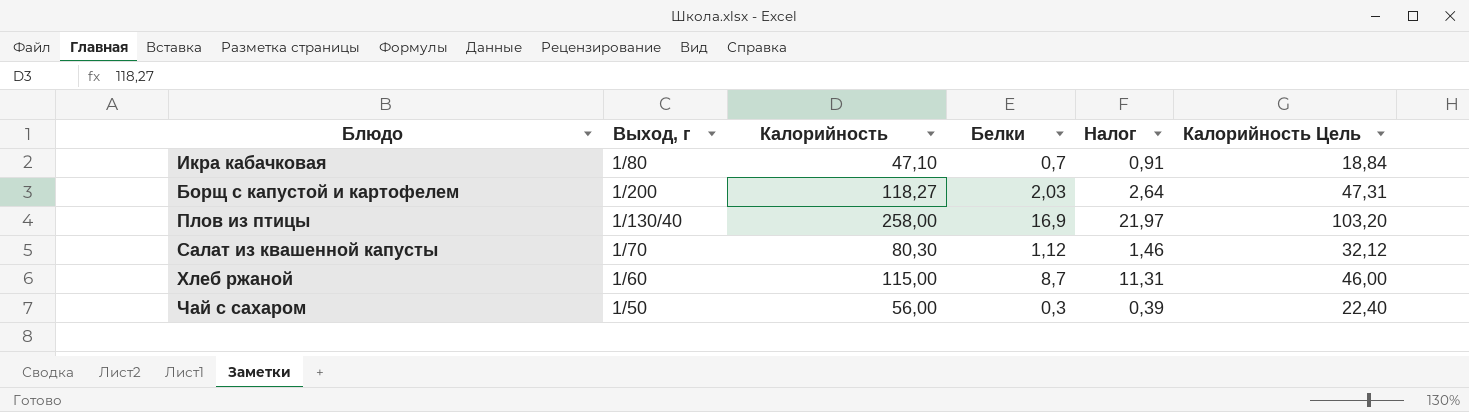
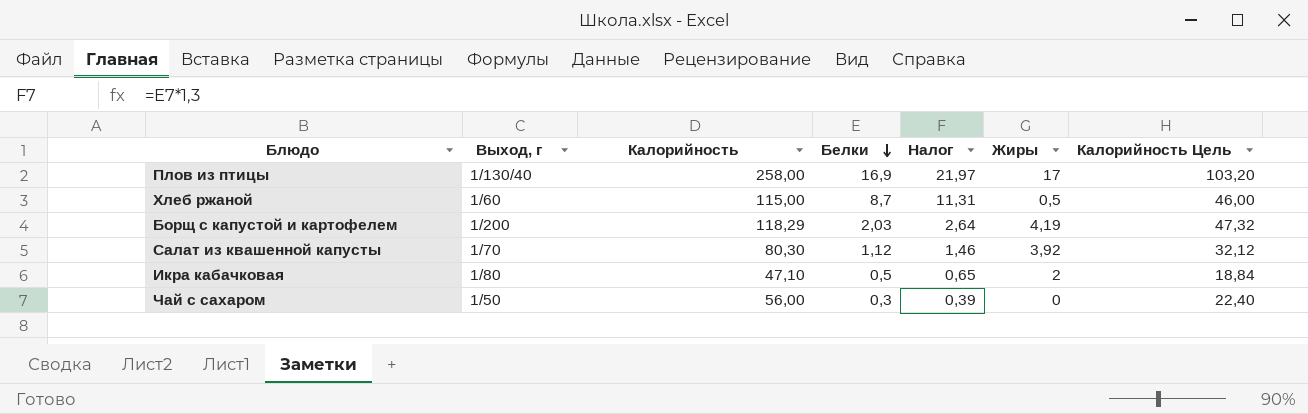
row order: none -> Белки descending
column Жиры | position: none -> 6
Борщ с капустой и картофелем | Калорийность: 118,27 -> 118,29
Борщ с капустой и картофелем | Калорийность Цель: 47,31 -> 47,32
Икра кабачковая | Белки: 0,7 -> 0,5
Икра кабачковая | Налог: 0,91 -> 0,65

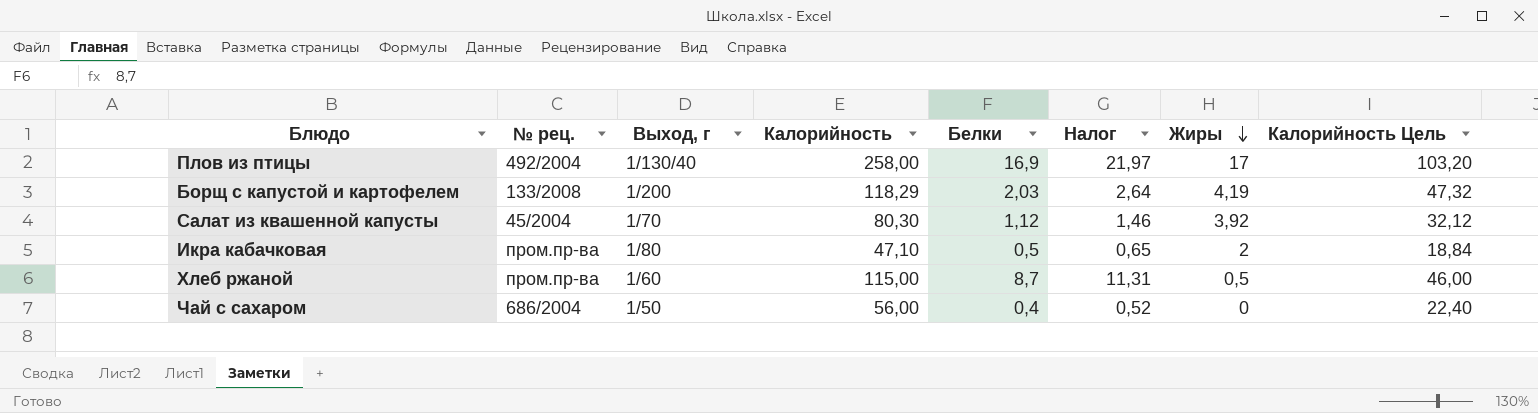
row order: Белки descending -> Жиры descending
column № рец. | position: none -> 2
Чай с сахаром | Белки: 0,3 -> 0,4
Чай с сахаром | Налог: 0,39 -> 0,52

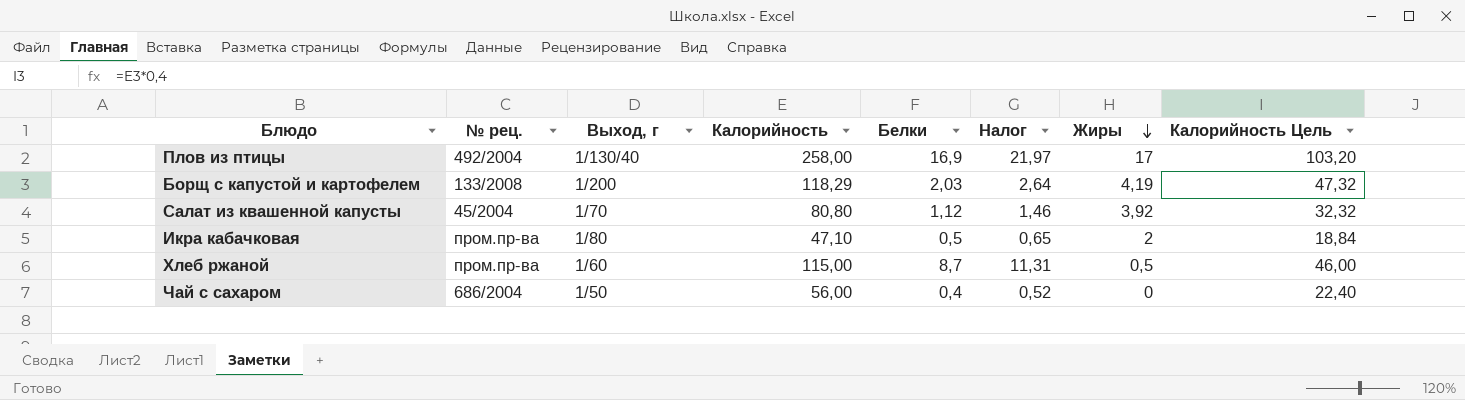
Салат из квашенной капусты | Калорийность: 80,30 -> 80,80
Салат из квашенной капусты | Калорийность Цель: 32,12 -> 32,32

